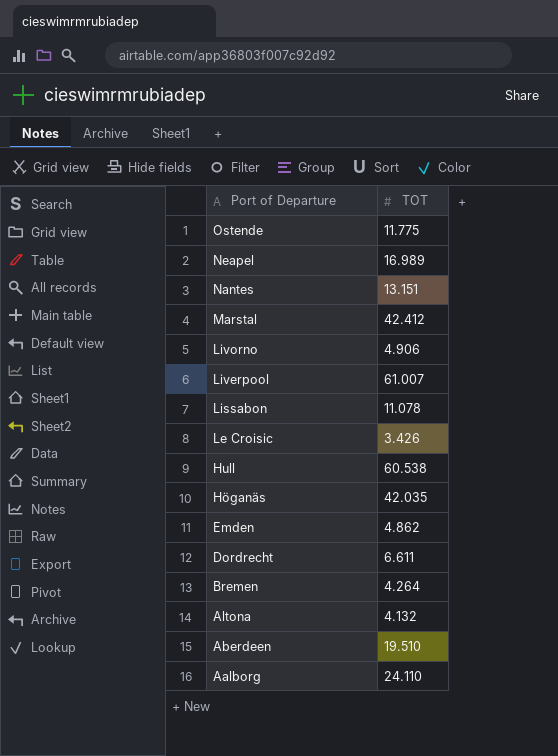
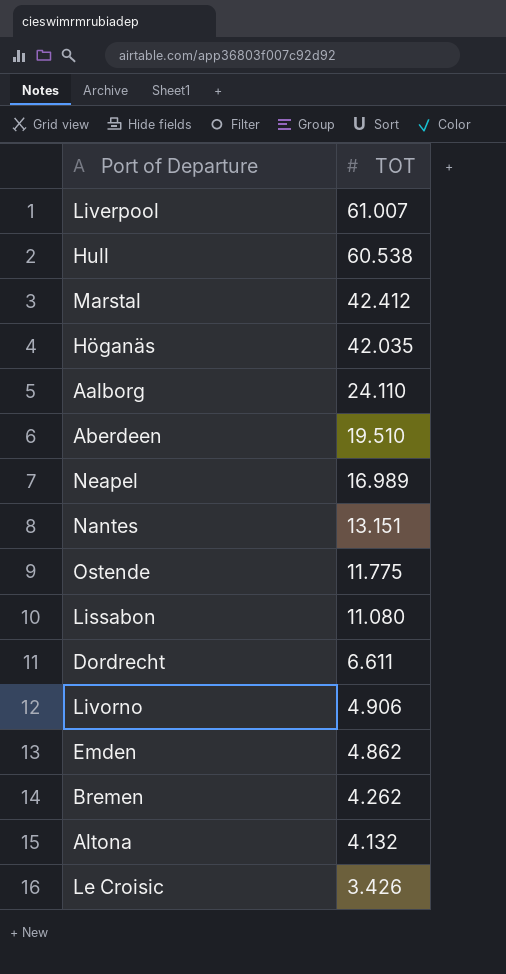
row order: Port of Departure descending -> TOT descending
Lissabon | TOT: 11.078 -> 11.080
Bremen | TOT: 4.264 -> 4.262

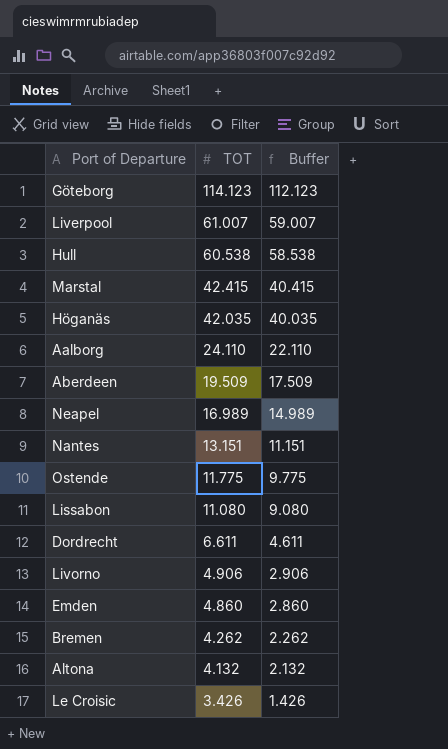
column Buffer | formula: none -> [TOT] - 2
row Göteborg: none -> 114.123 | 112.123
Marstal | TOT: 42.412 -> 42.415
Aberdeen | TOT: 19.510 -> 19.509
Emden | TOT: 4.862 -> 4.860

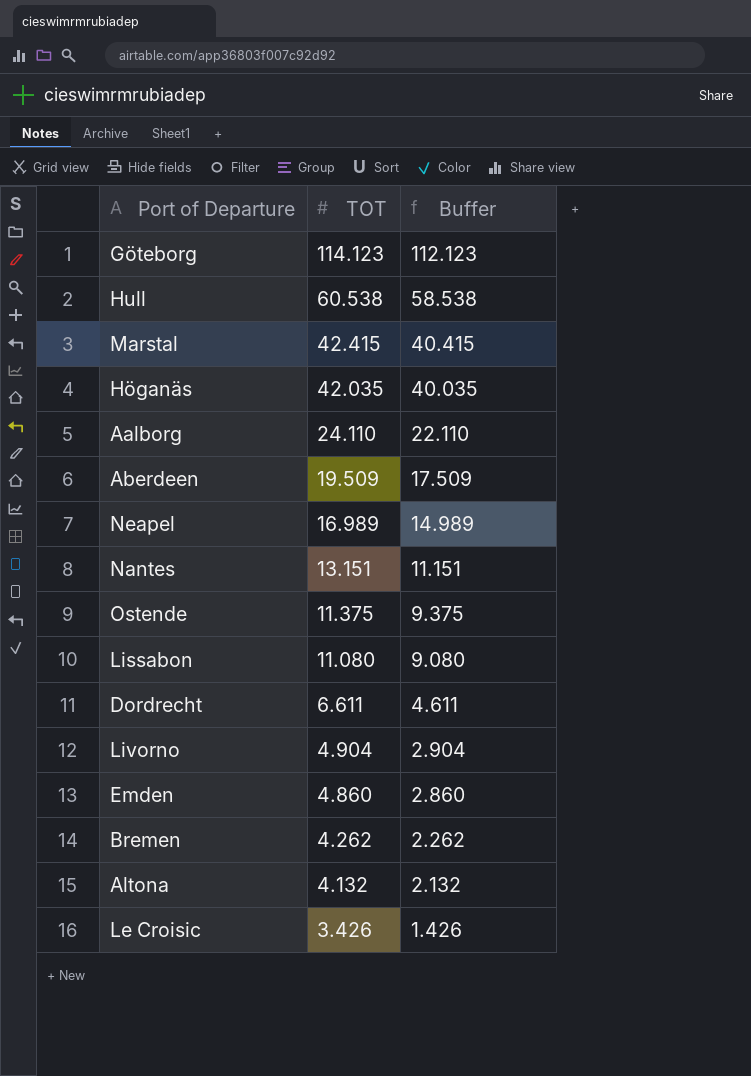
row Liverpool: 61.007 | 59.007 -> none
Ostende | TOT: 11.775 -> 11.375
Ostende | Buffer: 9.775 -> 9.375
Livorno | TOT: 4.906 -> 4.904
Livorno | Buffer: 2.906 -> 2.904

